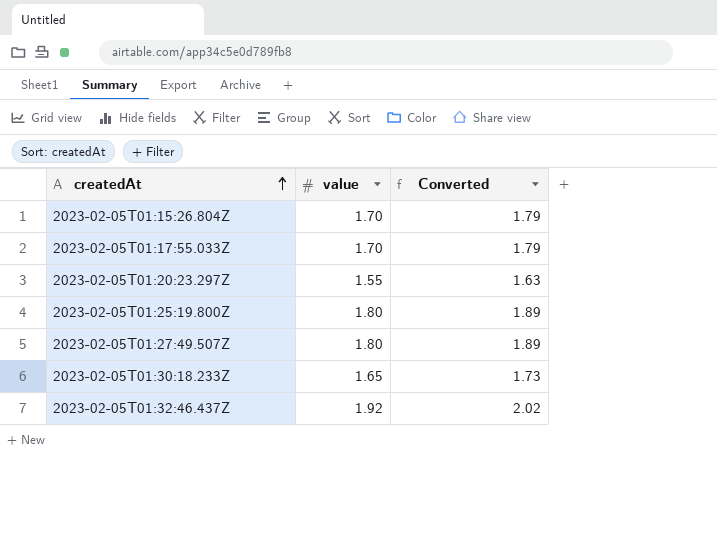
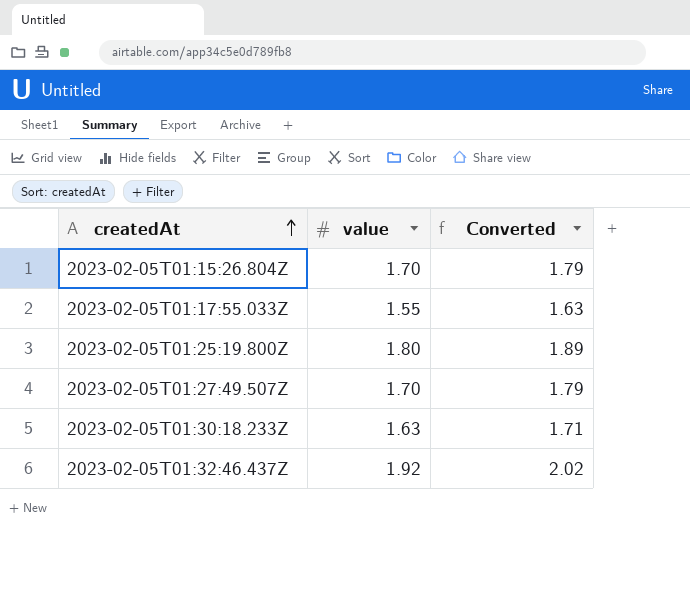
row 2023-02-05T01:20:23.297Z: 1.55 | 1.63 -> none
2023-02-05T01:17:55.033Z | value: 1.70 -> 1.55
2023-02-05T01:17:55.033Z | Converted: 1.79 -> 1.63
2023-02-05T01:27:49.507Z | value: 1.80 -> 1.70
2023-02-05T01:27:49.507Z | Converted: 1.89 -> 1.79
2023-02-05T01:30:18.233Z | value: 1.65 -> 1.63
2023-02-05T01:30:18.233Z | Converted: 1.73 -> 1.71

